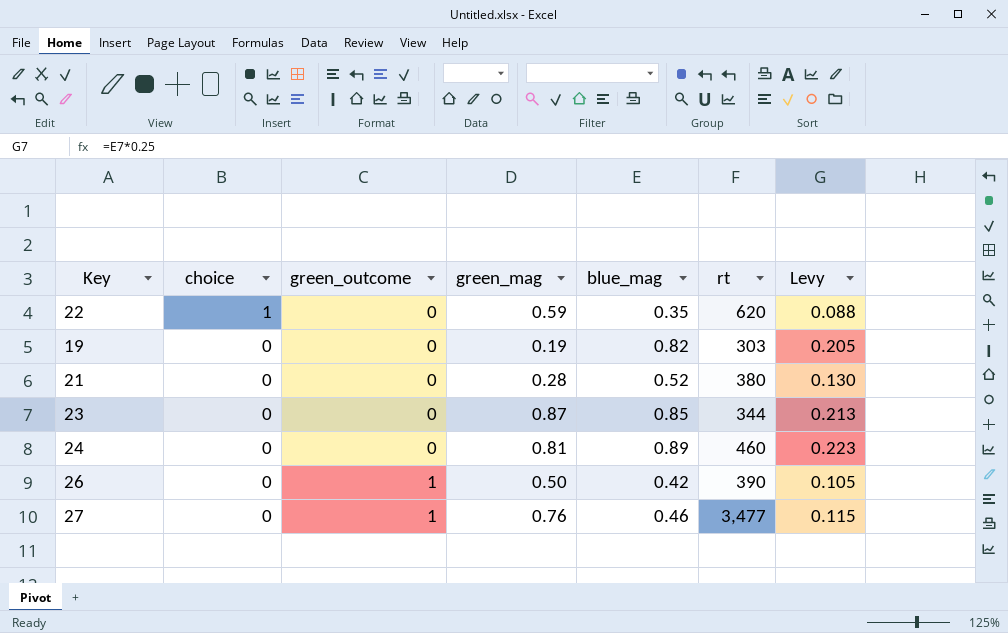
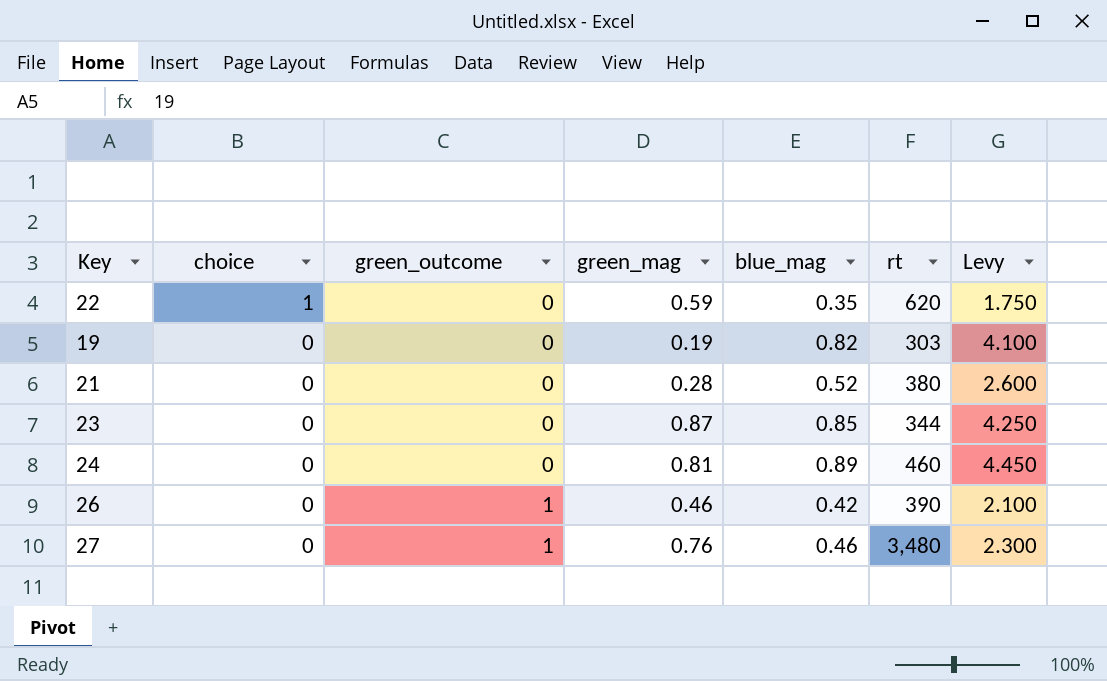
column Levy | formula: [blue_mag] * 0.25 -> [blue_mag] * 5
26 | green_mag: 0.50 -> 0.46
27 | rt: 3,477 -> 3,480

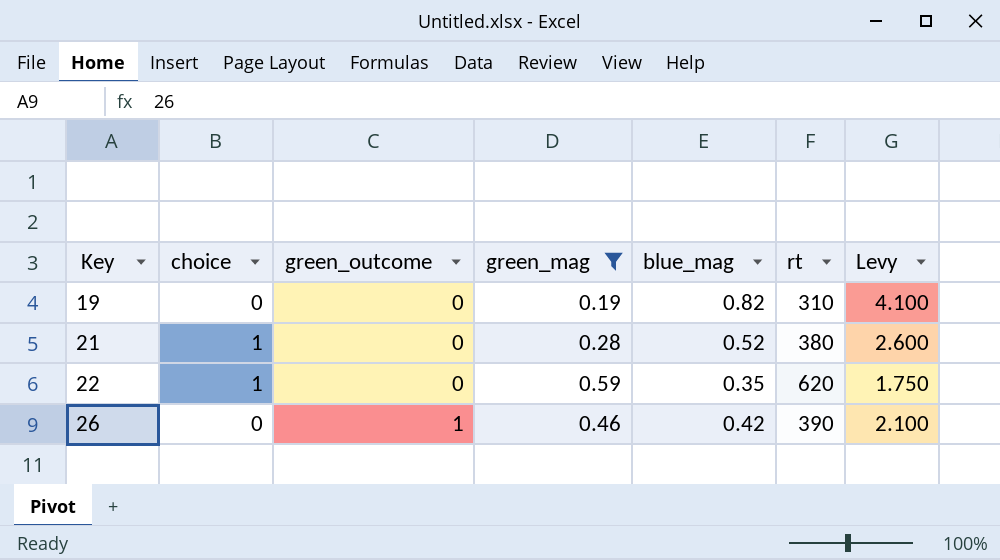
filter: none -> green_mag <= 0.59
row order: choice descending -> Key ascending
19 | rt: 303 -> 310
21 | choice: 0 -> 1

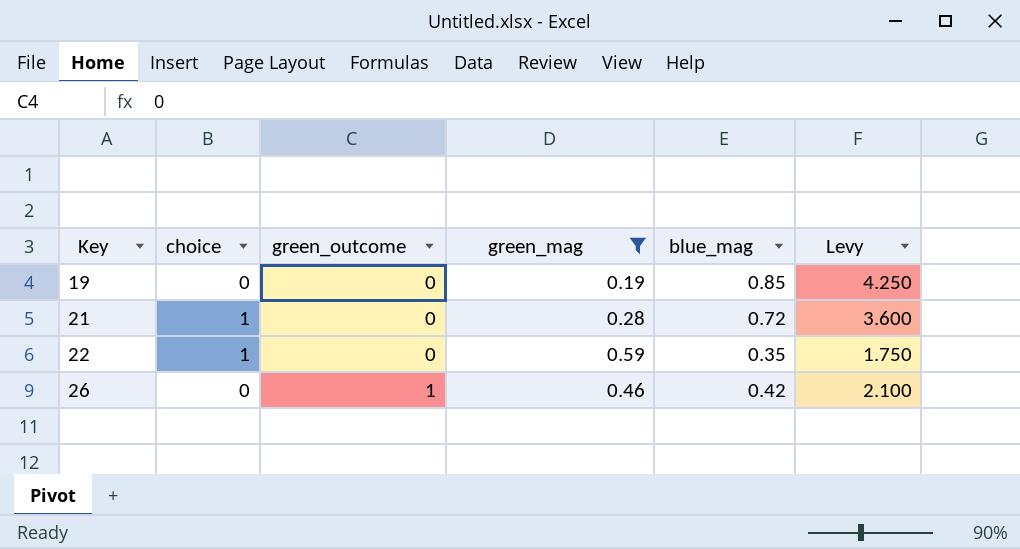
column rt | position: 6 -> none
19 | blue_mag: 0.82 -> 0.85
19 | Levy: 4.100 -> 4.250
21 | blue_mag: 0.52 -> 0.72
21 | Levy: 2.600 -> 3.600

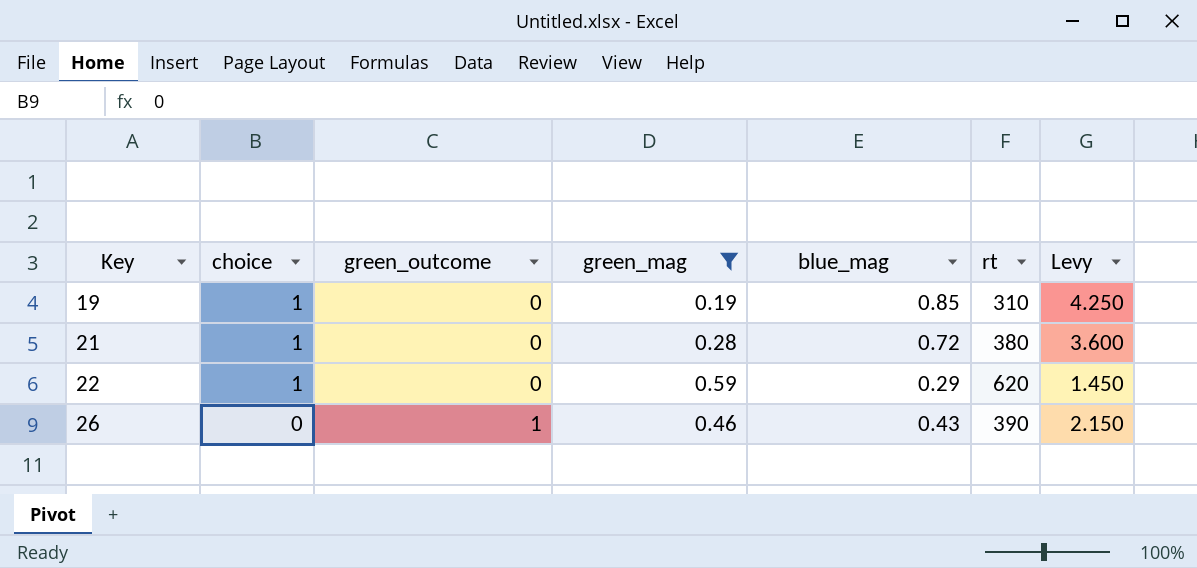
column rt | position: none -> 6
19 | choice: 0 -> 1
22 | blue_mag: 0.35 -> 0.29
22 | Levy: 1.750 -> 1.450
26 | blue_mag: 0.42 -> 0.43
26 | Levy: 2.100 -> 2.150

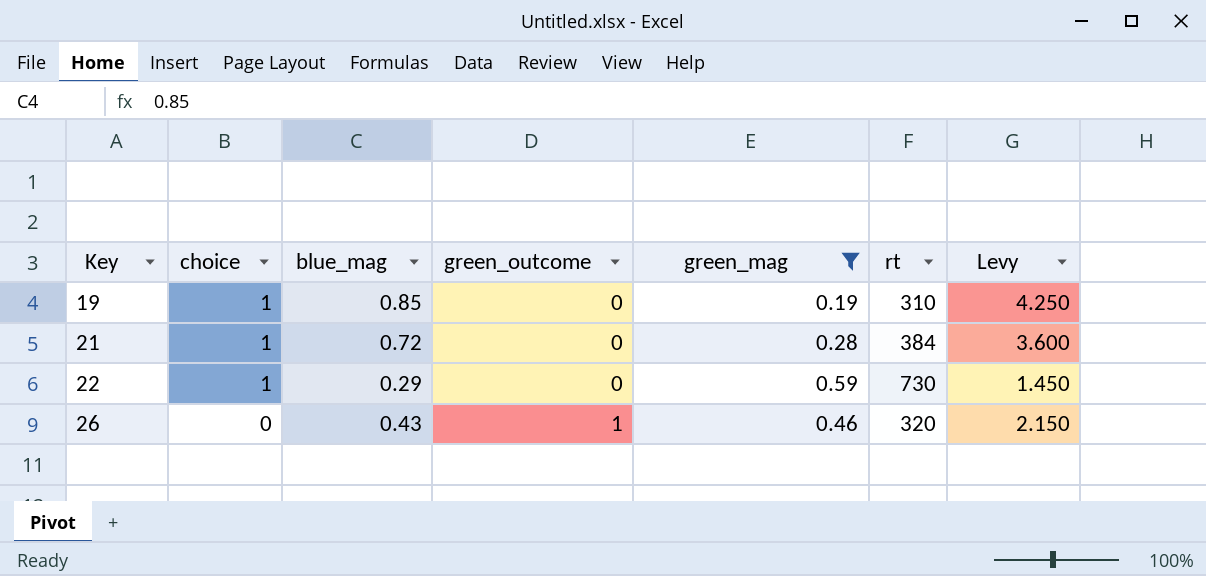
column blue_mag | position: 5 -> 3
21 | rt: 380 -> 384
22 | rt: 620 -> 730
26 | rt: 390 -> 320

